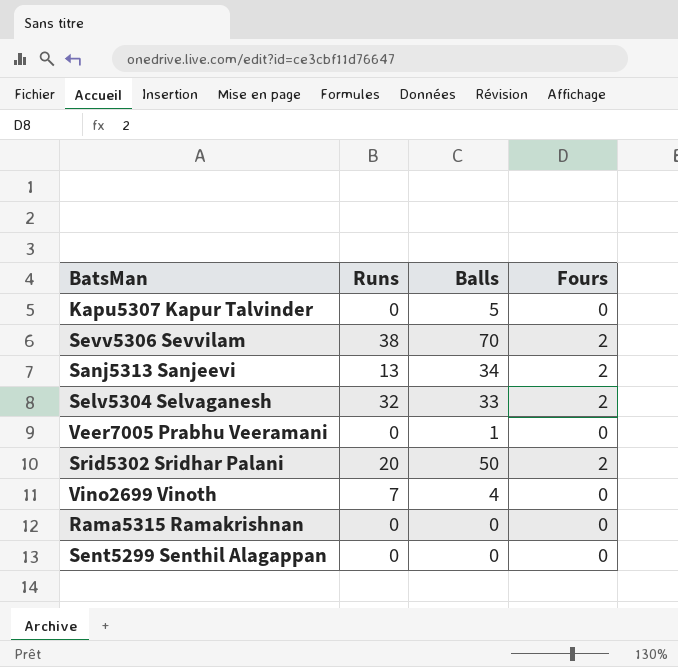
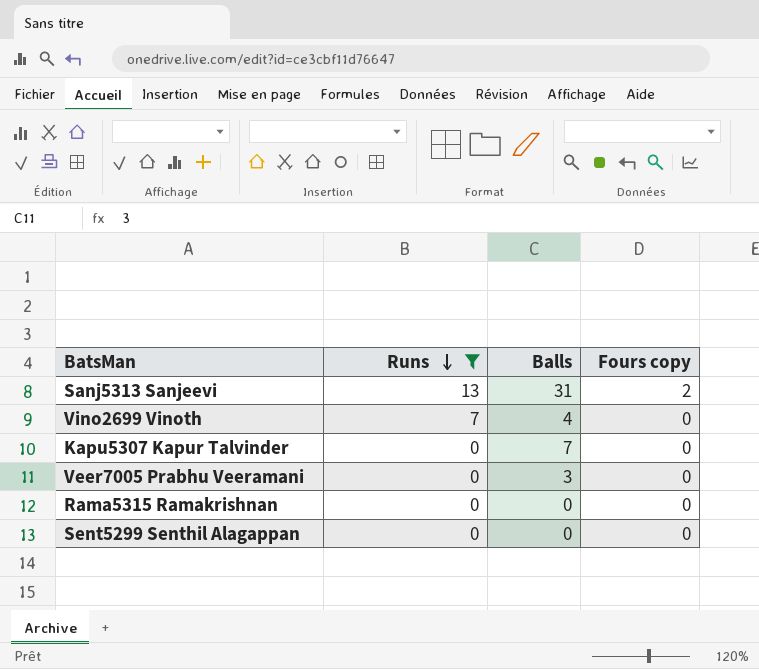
filter: none -> Runs <= 13
row order: none -> Runs descending
column name: Fours -> Fours copy
Sanj5313 Sanjeevi | Balls: 34 -> 31
Kapu5307 Kapur Talvinder | Balls: 5 -> 7
Veer7005 Prabhu Veeramani | Balls: 1 -> 3

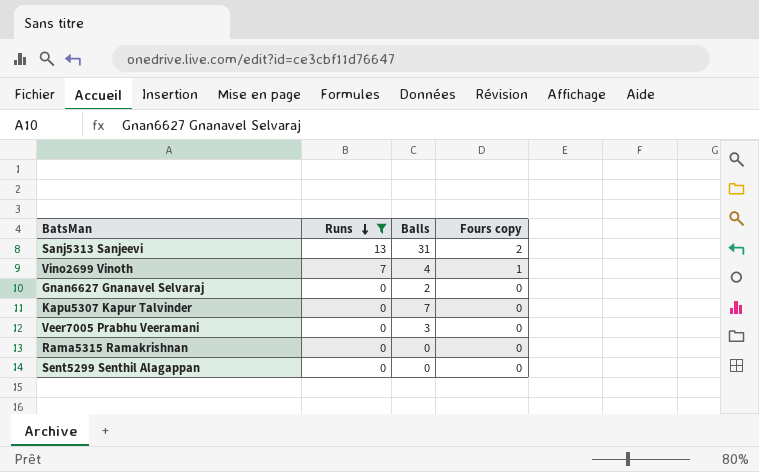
Vino2699 Vinoth | Fours copy: 0 -> 1
row Gnan6627 Gnanavel Selvaraj: none -> 0 | 2 | 0

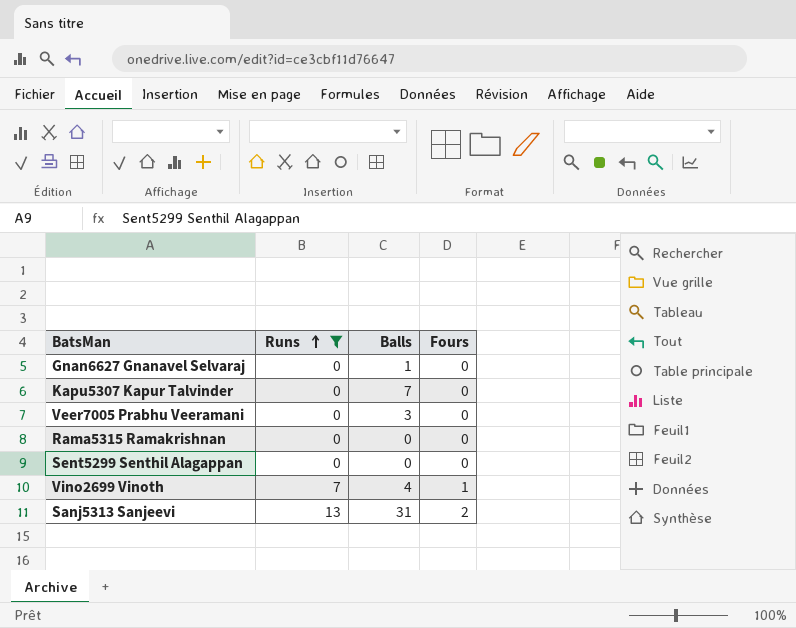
row order: Runs descending -> Runs ascending
column name: Fours copy -> Fours
Gnan6627 Gnanavel Selvaraj | Balls: 2 -> 1

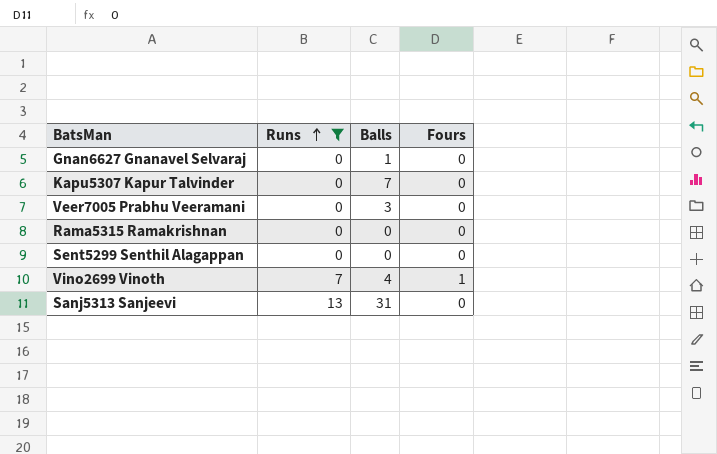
Sanj5313 Sanjeevi | Fours: 2 -> 0

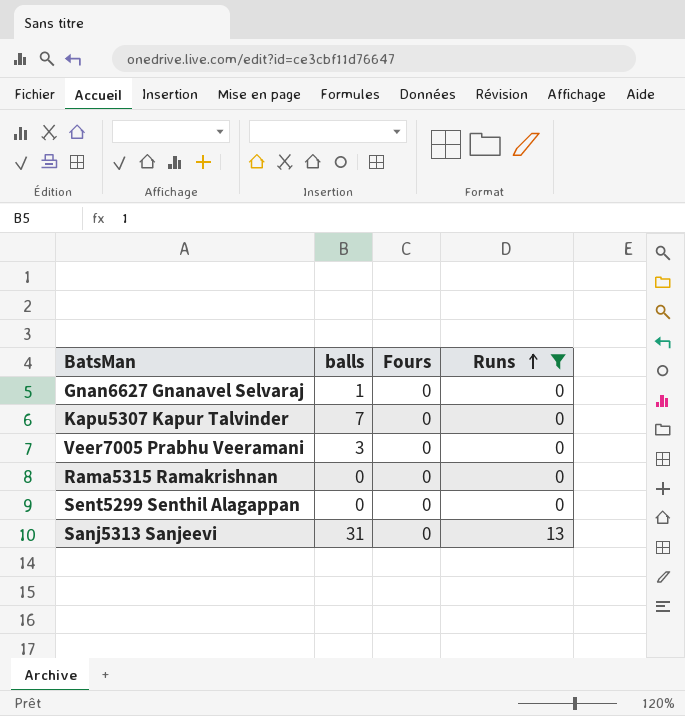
column name: Balls -> balls
column Runs | position: 2 -> 4
row Vino2699 Vinoth: 7 | 4 | 1 -> none

